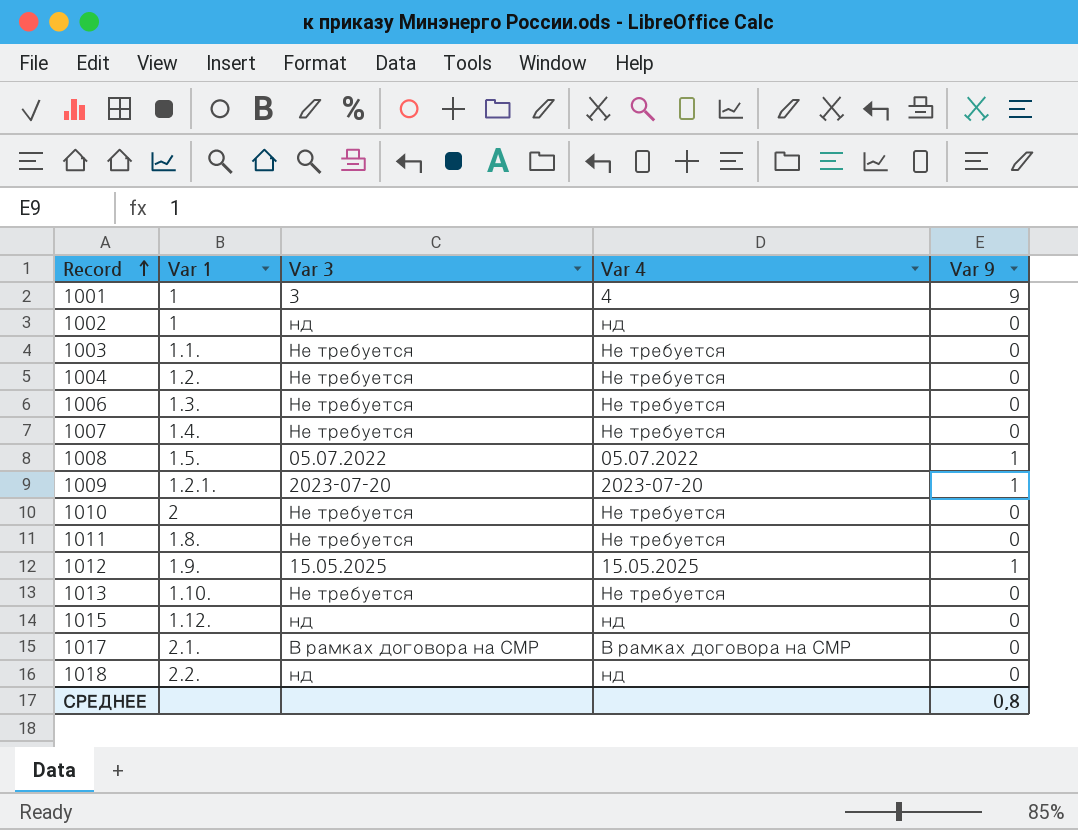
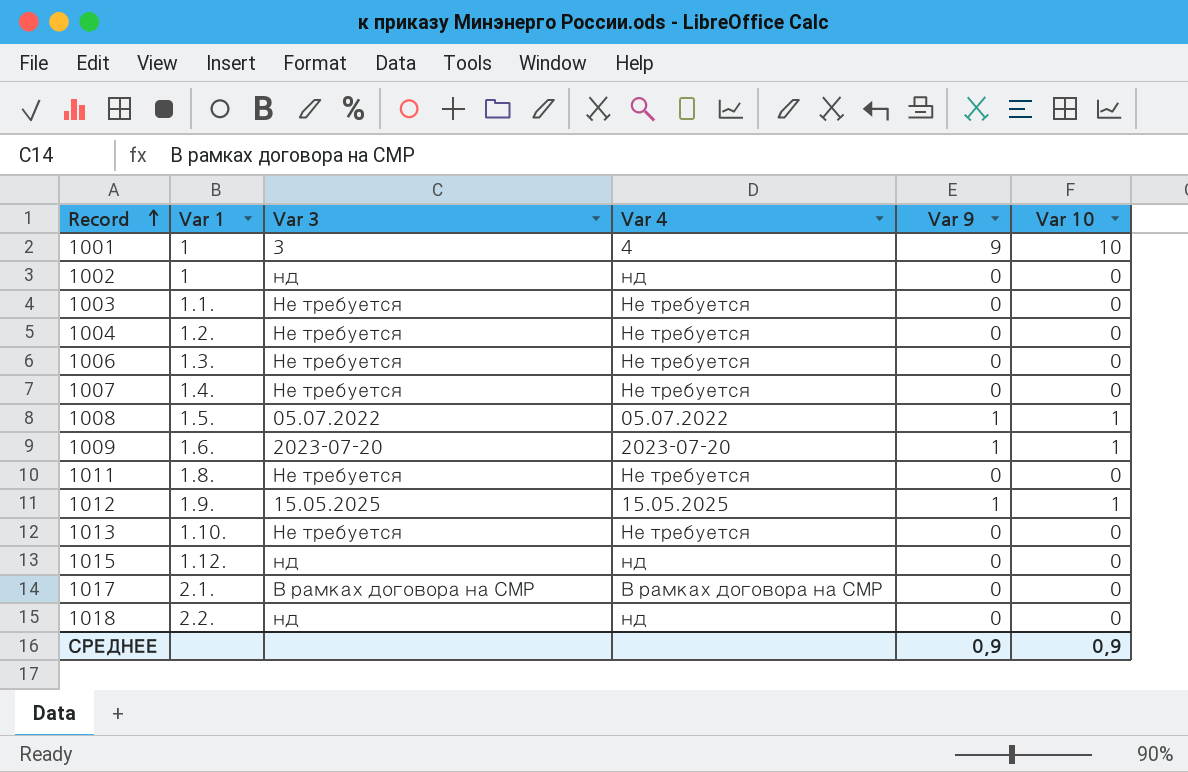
column Var 10 | position: none -> 6
row 1010: 2 | Не требуется | Не требуется | 0 -> none
1009 | Var 1: 1.2.1. -> 1.6.
СРЕДНЕЕ | Var 9: 0,8 -> 0,9

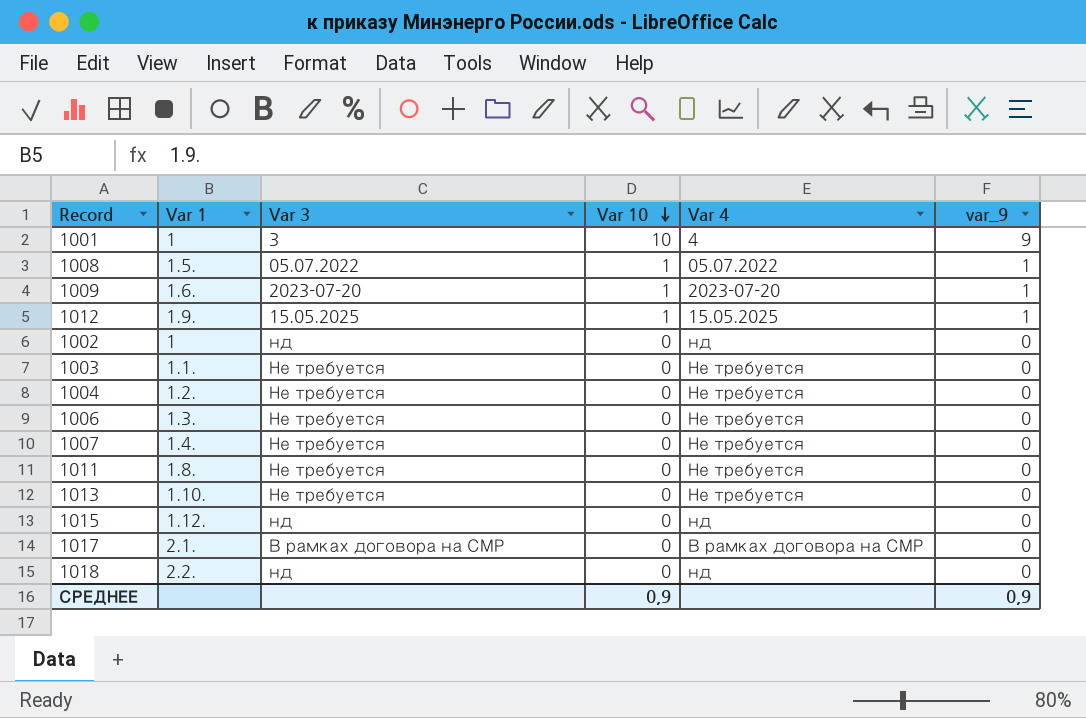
row order: Record ascending -> Var 10 descending
column Var 10 | position: 6 -> 4
column name: Var 9 -> var_9

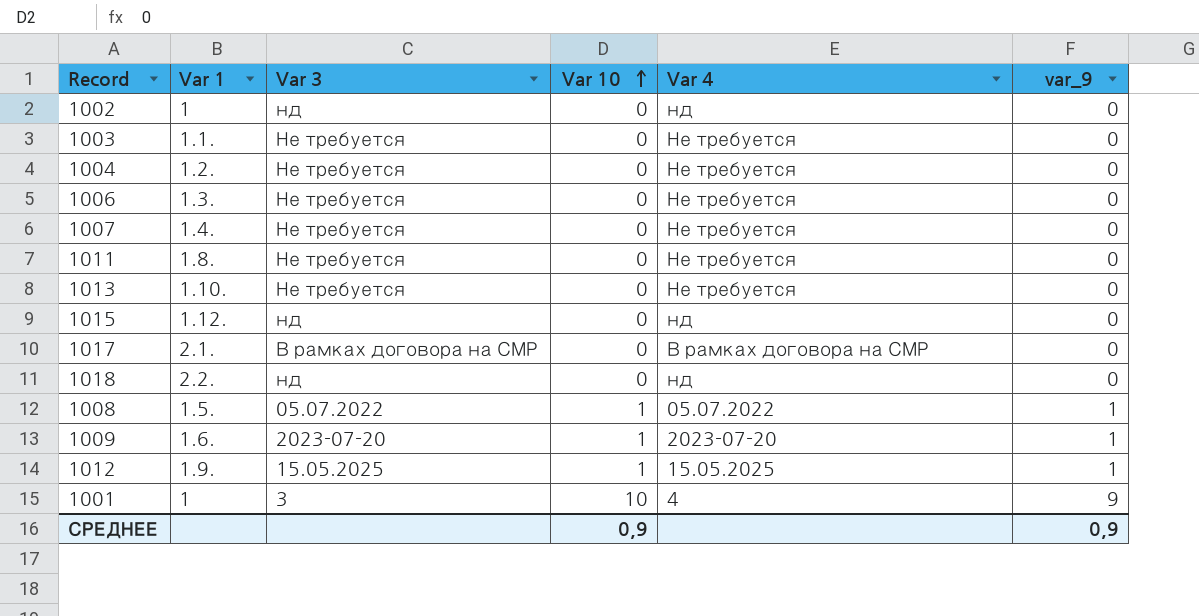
row order: Var 10 descending -> Var 10 ascending

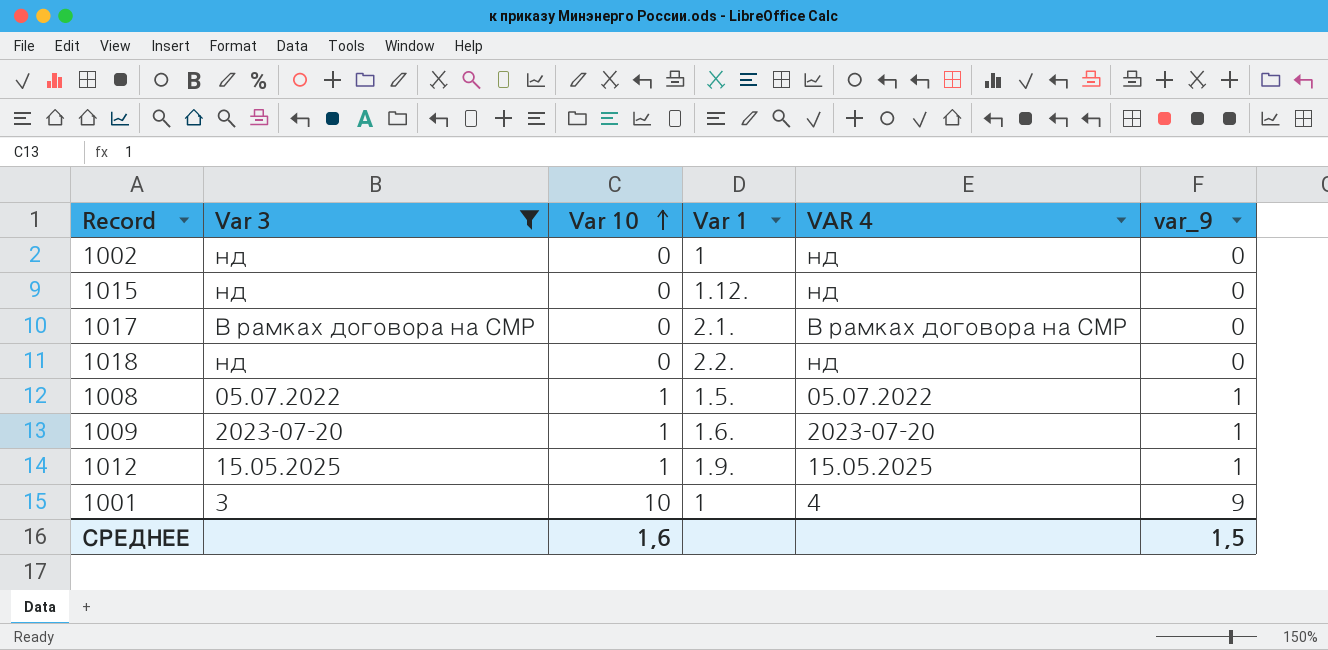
filter: none -> Var 3 != Не требуется
column Var 1 | position: 2 -> 4
column name: Var 4 -> VAR 4
СРЕДНЕЕ | Var 10: 0,9 -> 1,6
СРЕДНЕЕ | var_9: 0,9 -> 1,5

